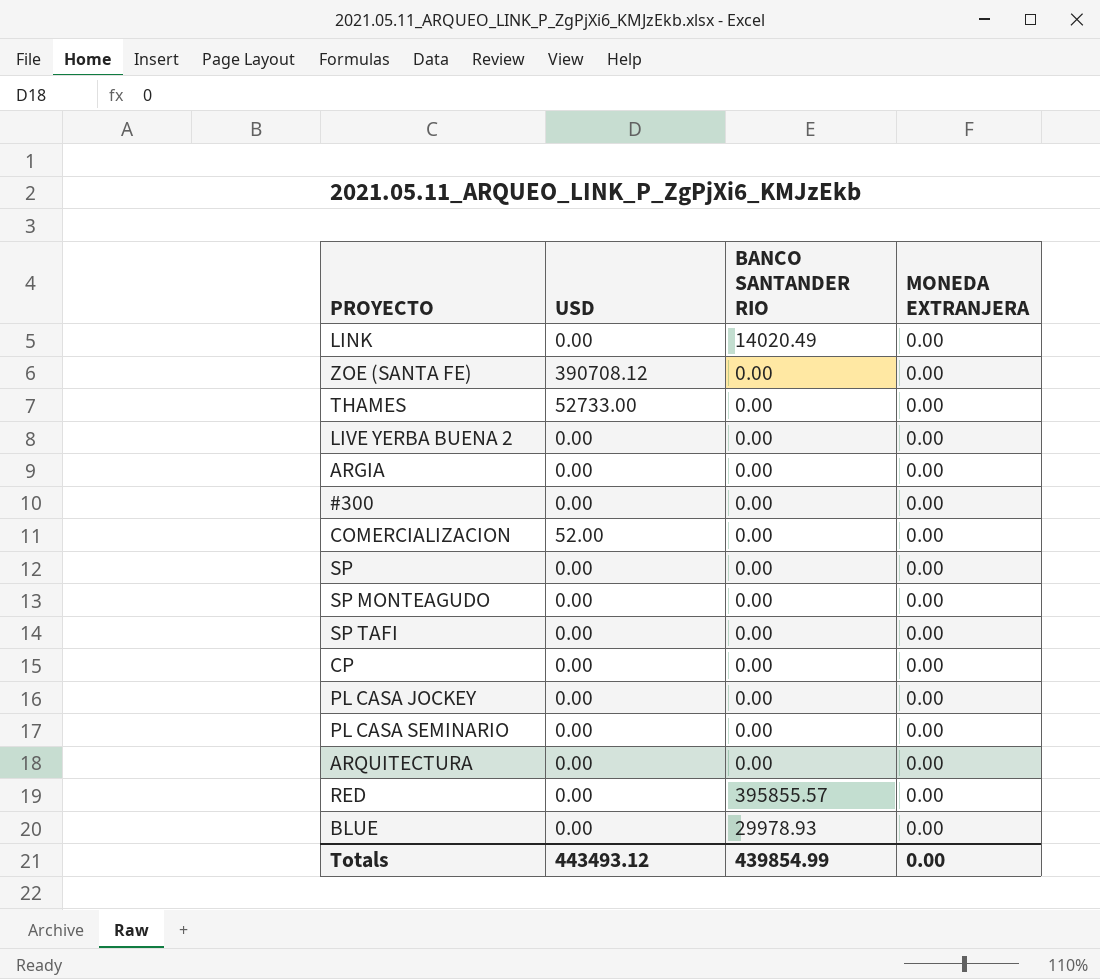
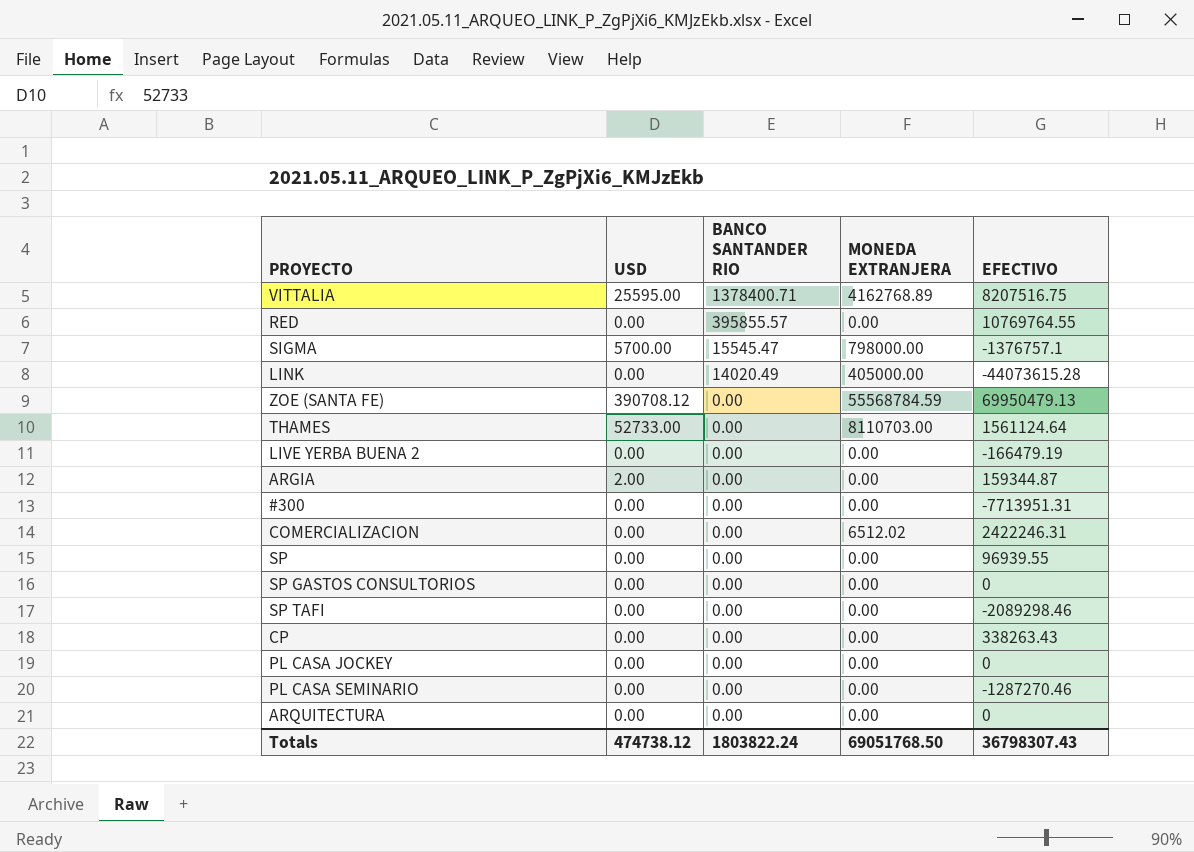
row order: none -> BANCO SANTANDER RIO descending
column EFECTIVO | position: none -> 5
row SP MONTEAGUDO: 0.00 | 0.00 | 0.00 -> none
row BLUE: 0.00 | 29978.93 | 0.00 -> none
row VITTALIA: none -> 25595.00 | 1378400.71 | 4162768.89 | 8207516.75
row SIGMA: none -> 5700.00 | 15545.47 | 798000.00 | -1376757.1
LINK | MONEDA EXTRANJERA: 0.00 -> 405000.00
ZOE (SANTA FE) | MONEDA EXTRANJERA: 0.00 -> 55568784.59
THAMES | MONEDA EXTRANJERA: 0.00 -> 8110703.00
ARGIA | USD: 0.00 -> 2.00
COMERCIALIZACION | USD: 52.00 -> 0.00
COMERCIALIZACION | MONEDA EXTRANJERA: 0.00 -> 6512.02
row SP GASTOS CONSULTORIOS: none -> 0.00 | 0.00 | 0.00 | 0
Totals | USD: 443493.12 -> 474738.12
Totals | BANCO SANTANDER RIO: 439854.99 -> 1803822.24
Totals | MONEDA EXTRANJERA: 0.00 -> 69051768.50

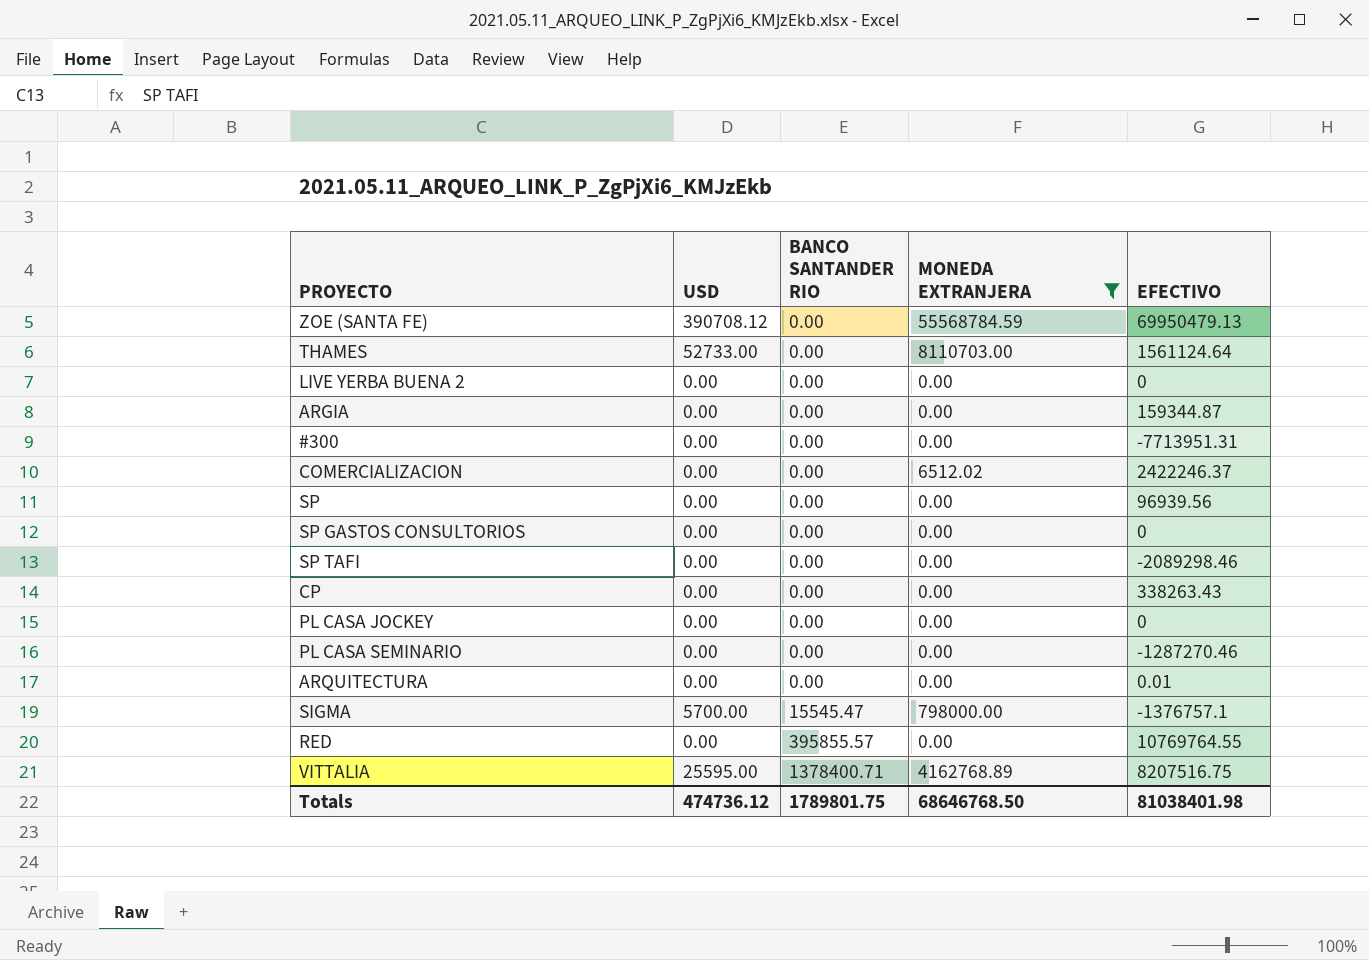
filter: none -> MONEDA EXTRANJERA != 405000.00
row order: BANCO SANTANDER RIO descending -> BANCO SANTANDER RIO ascending
LIVE YERBA BUENA 2 | EFECTIVO: -166479.19 -> 0
ARGIA | USD: 2.00 -> 0.00
COMERCIALIZACION | EFECTIVO: 2422246.31 -> 2422246.37
SP | EFECTIVO: 96939.55 -> 96939.56
ARQUITECTURA | EFECTIVO: 0 -> 0.01
Totals | USD: 474738.12 -> 474736.12
Totals | BANCO SANTANDER RIO: 1803822.24 -> 1789801.75
Totals | MONEDA EXTRANJERA: 69051768.50 -> 68646768.50
Totals | EFECTIVO: 36798307.43 -> 81038401.98

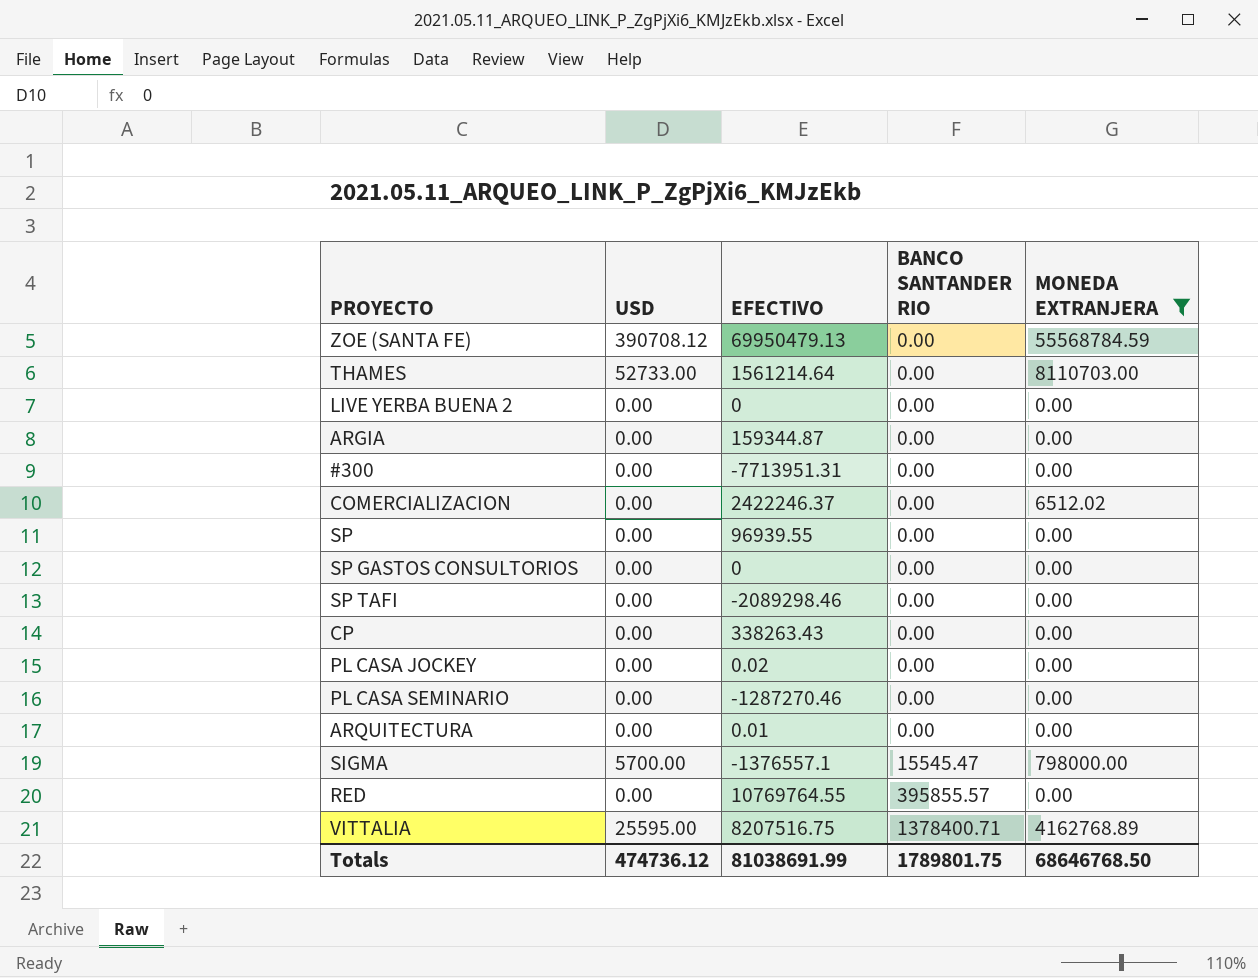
column EFECTIVO | position: 5 -> 3
THAMES | EFECTIVO: 1561124.64 -> 1561214.64
SP | EFECTIVO: 96939.56 -> 96939.55
PL CASA JOCKEY | EFECTIVO: 0 -> 0.02
SIGMA | EFECTIVO: -1376757.1 -> -1376557.1
Totals | EFECTIVO: 81038401.98 -> 81038691.99

